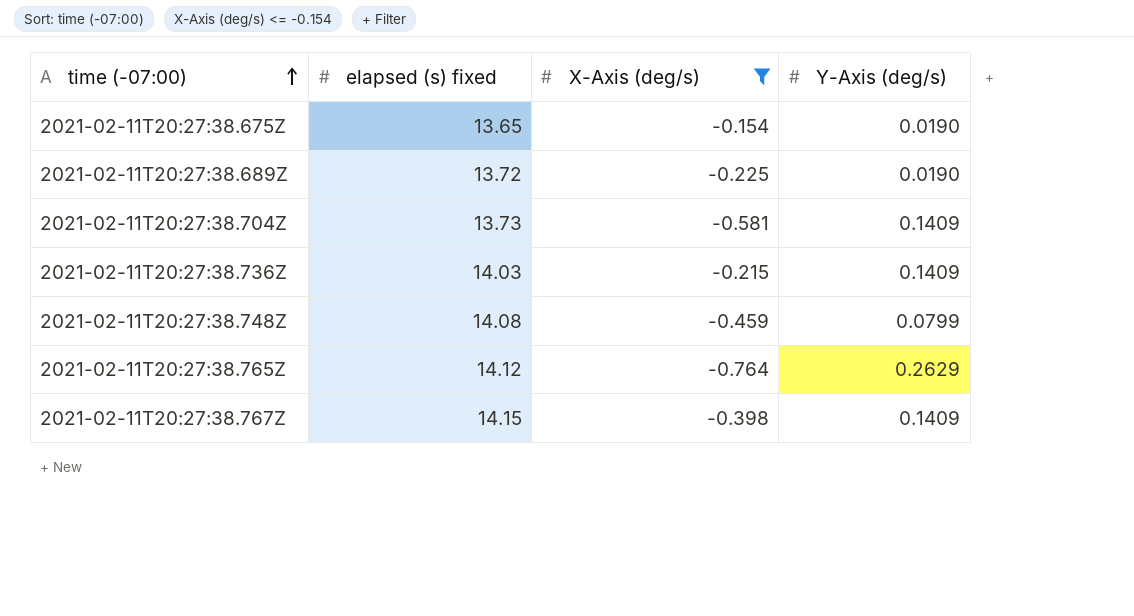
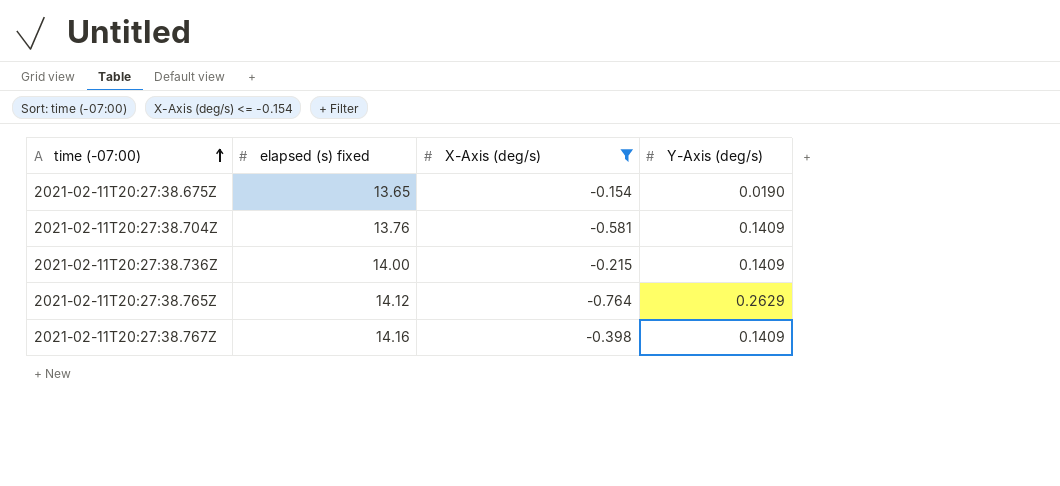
row 2021-02-11T20:27:38.689Z: 13.72 | -0.225 | 0.0190 -> none
row 2021-02-11T20:27:38.748Z: 14.08 | -0.459 | 0.0799 -> none
2021-02-11T20:27:38.704Z | elapsed (s) fixed: 13.73 -> 13.76
2021-02-11T20:27:38.736Z | elapsed (s) fixed: 14.03 -> 14.00
2021-02-11T20:27:38.767Z | elapsed (s) fixed: 14.15 -> 14.16

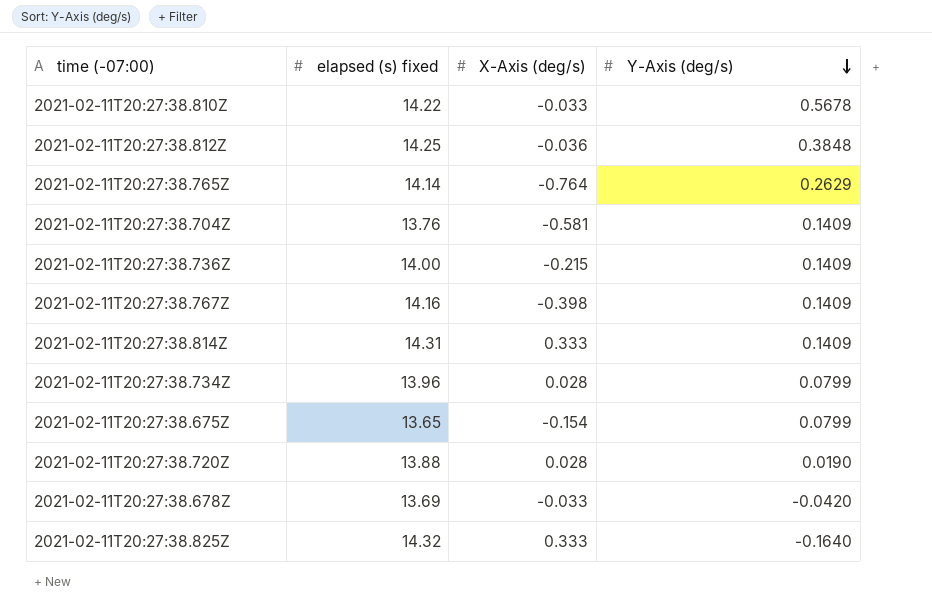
filter: X-Axis (deg/s) <= -0.154 -> none
row order: time (-07:00) ascending -> Y-Axis (deg/s) descending
2021-02-11T20:27:38.765Z | elapsed (s) fixed: 14.12 -> 14.14
2021-02-11T20:27:38.675Z | Y-Axis (deg/s): 0.0190 -> 0.0799

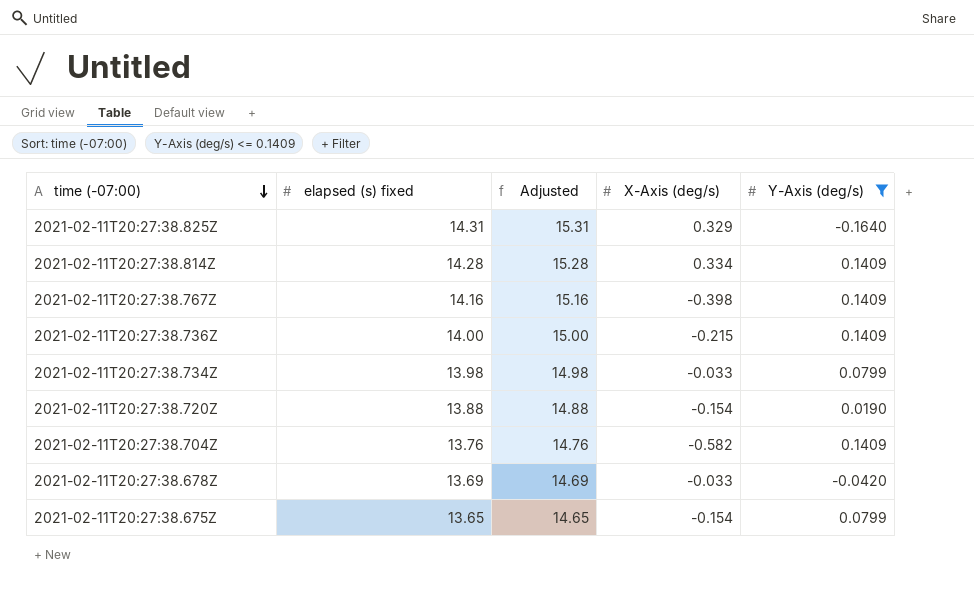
filter: none -> Y-Axis (deg/s) <= 0.1409
row order: Y-Axis (deg/s) descending -> time (-07:00) descending
column Adjusted | formula: none -> [elapsed (s) fixed] + 1
2021-02-11T20:27:38.825Z | elapsed (s) fixed: 14.32 -> 14.31
2021-02-11T20:27:38.825Z | X-Axis (deg/s): 0.333 -> 0.329
2021-02-11T20:27:38.814Z | elapsed (s) fixed: 14.31 -> 14.28
2021-02-11T20:27:38.814Z | X-Axis (deg/s): 0.333 -> 0.334
2021-02-11T20:27:38.734Z | elapsed (s) fixed: 13.96 -> 13.98
2021-02-11T20:27:38.734Z | X-Axis (deg/s): 0.028 -> -0.033
2021-02-11T20:27:38.720Z | X-Axis (deg/s): 0.028 -> -0.154
2021-02-11T20:27:38.704Z | X-Axis (deg/s): -0.581 -> -0.582

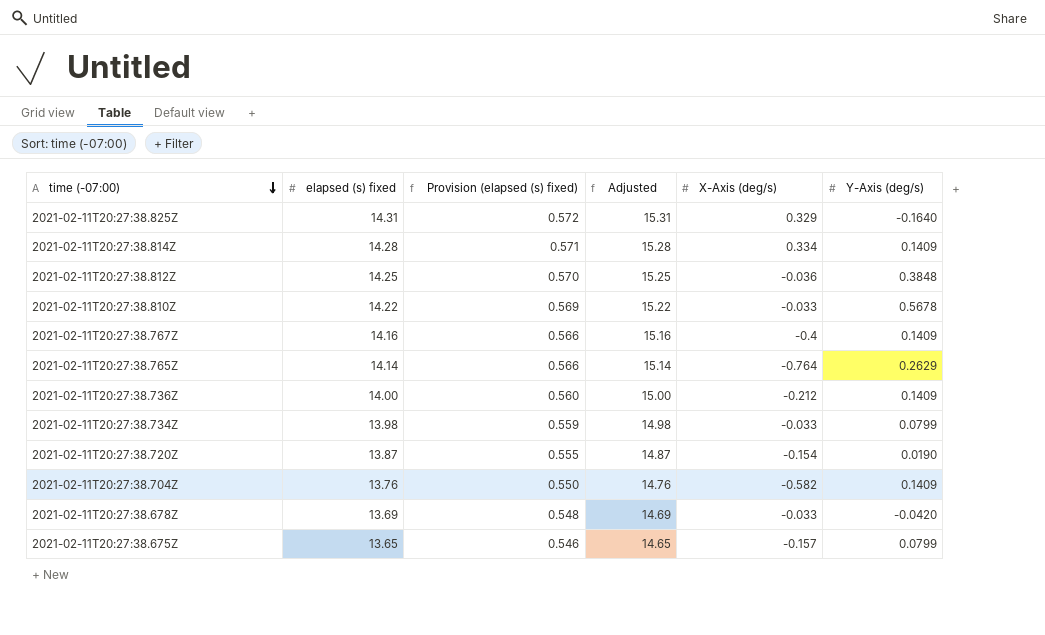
filter: Y-Axis (deg/s) <= 0.1409 -> none
column Provision (elapsed (s) fixed) | formula: none -> [elapsed (s) fixed] * 0.04
2021-02-11T20:27:38.767Z | X-Axis (deg/s): -0.398 -> -0.4
2021-02-11T20:27:38.736Z | X-Axis (deg/s): -0.215 -> -0.212
2021-02-11T20:27:38.720Z | elapsed (s) fixed: 13.88 -> 13.87
2021-02-11T20:27:38.720Z | Adjusted: 14.88 -> 14.87
2021-02-11T20:27:38.675Z | X-Axis (deg/s): -0.154 -> -0.157

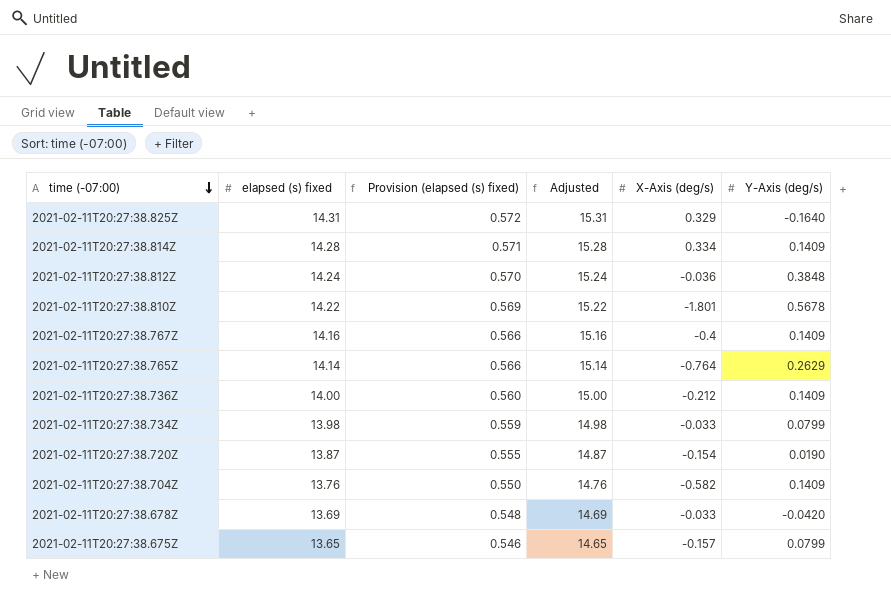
2021-02-11T20:27:38.812Z | elapsed (s) fixed: 14.25 -> 14.24
2021-02-11T20:27:38.812Z | Adjusted: 15.25 -> 15.24
2021-02-11T20:27:38.810Z | X-Axis (deg/s): -0.033 -> -1.801

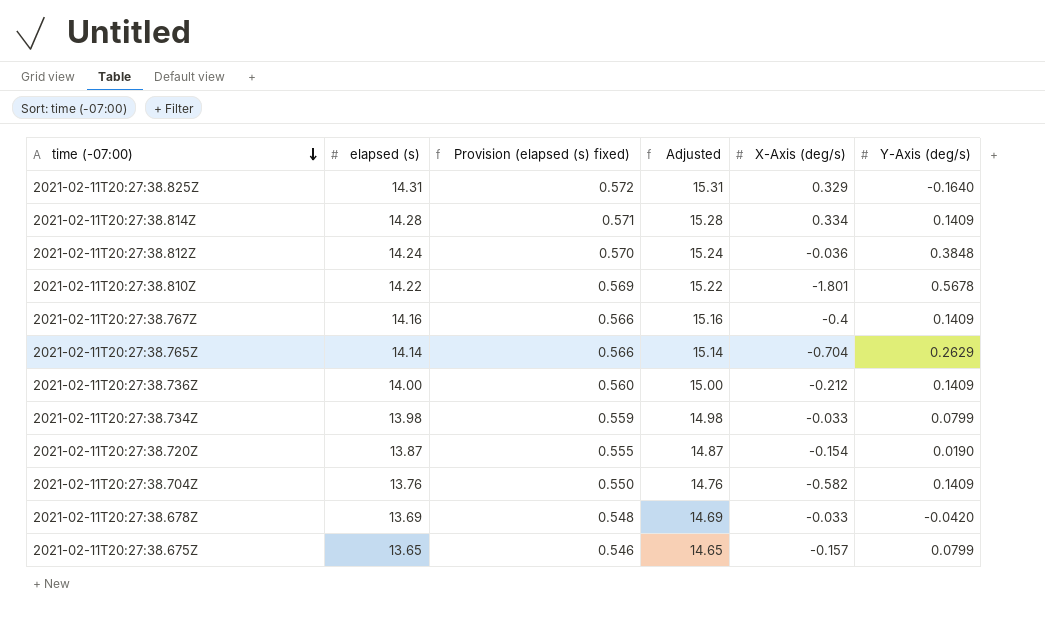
column name: elapsed (s) fixed -> elapsed (s)
2021-02-11T20:27:38.765Z | X-Axis (deg/s): -0.764 -> -0.704

